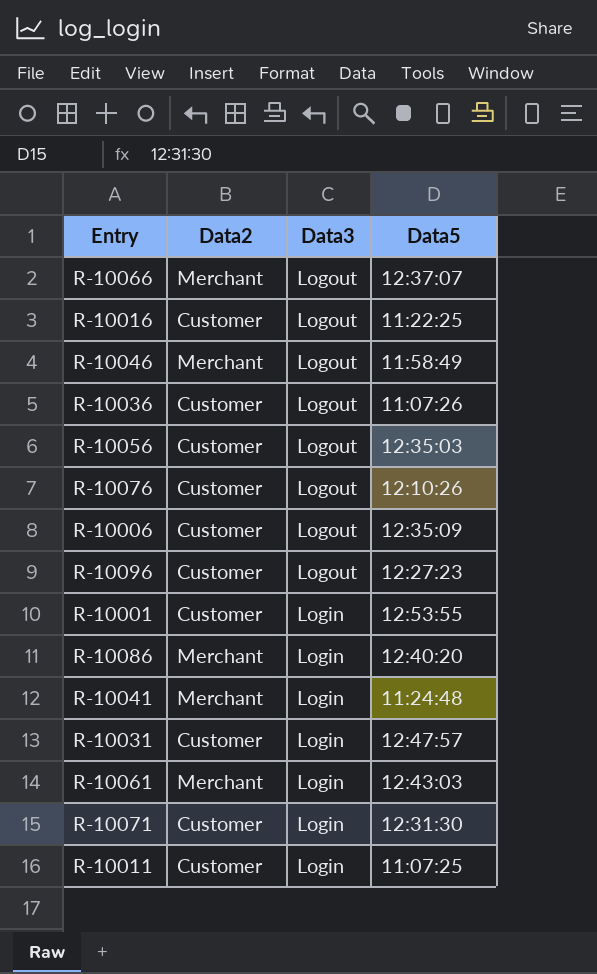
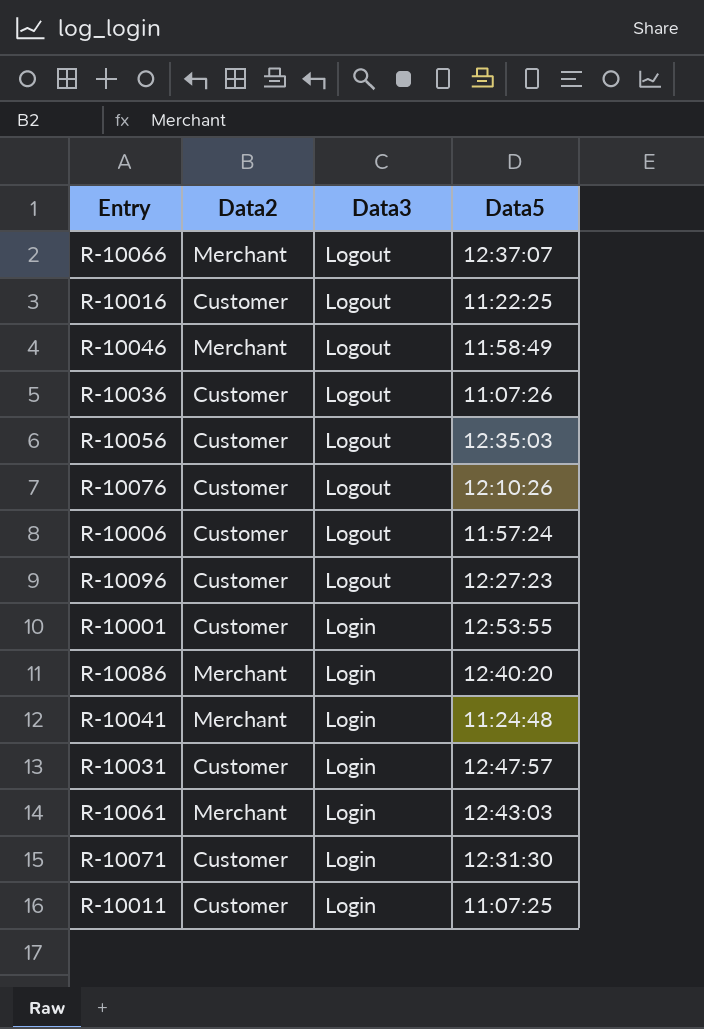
R-10006 | Data5: 12:35:09 -> 11:57:24

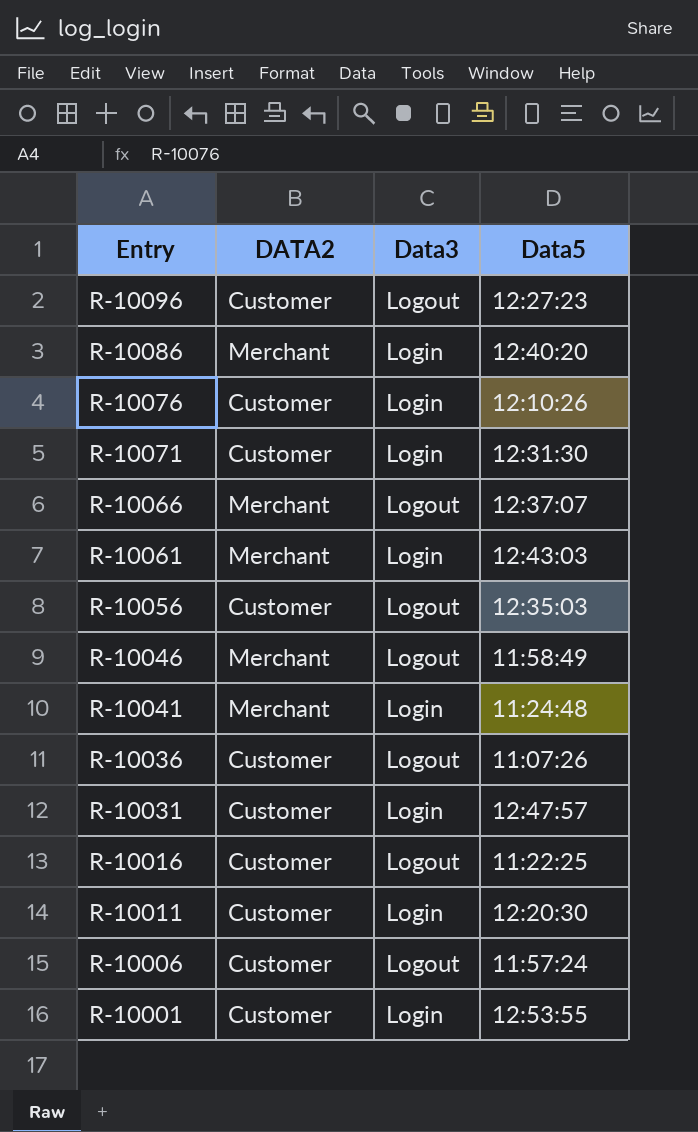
row order: Data3 descending -> Entry descending
column name: Data2 -> DATA2
R-10076 | Data3: Logout -> Login
R-10011 | Data5: 11:07:25 -> 12:20:30

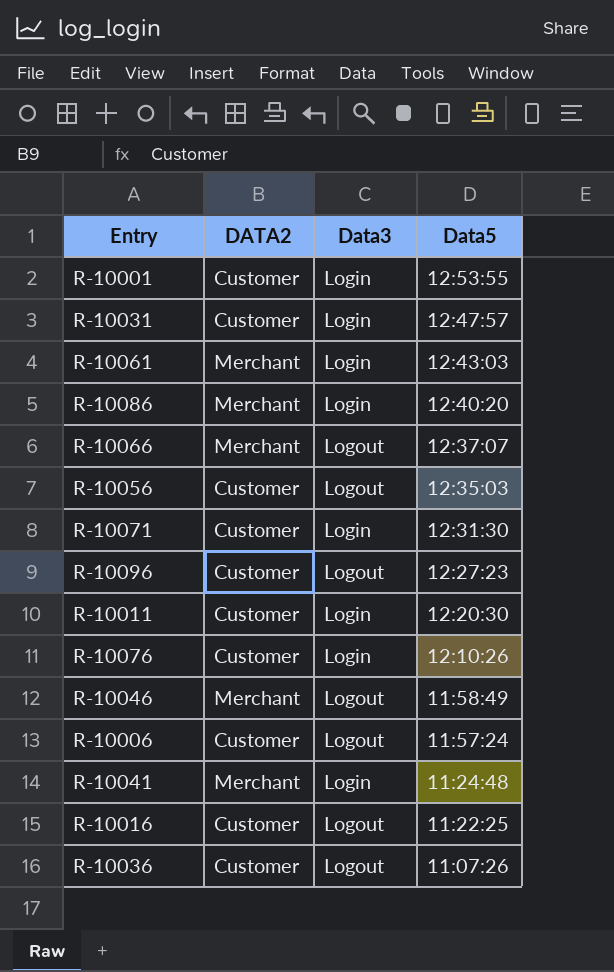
row order: Entry descending -> Data5 descending

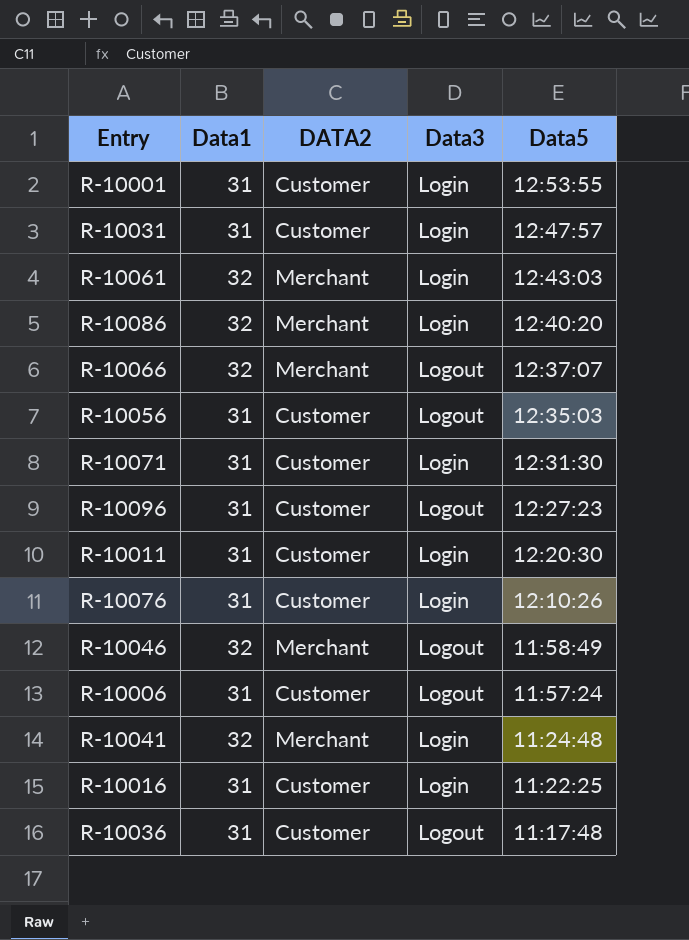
column Data1 | position: none -> 2
R-10016 | Data3: Logout -> Login
R-10036 | Data5: 11:07:26 -> 11:17:48

